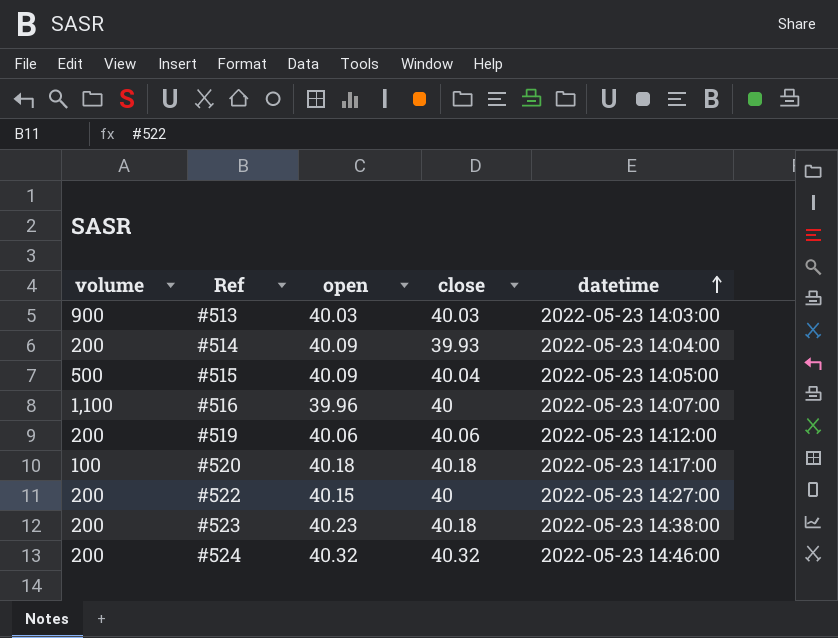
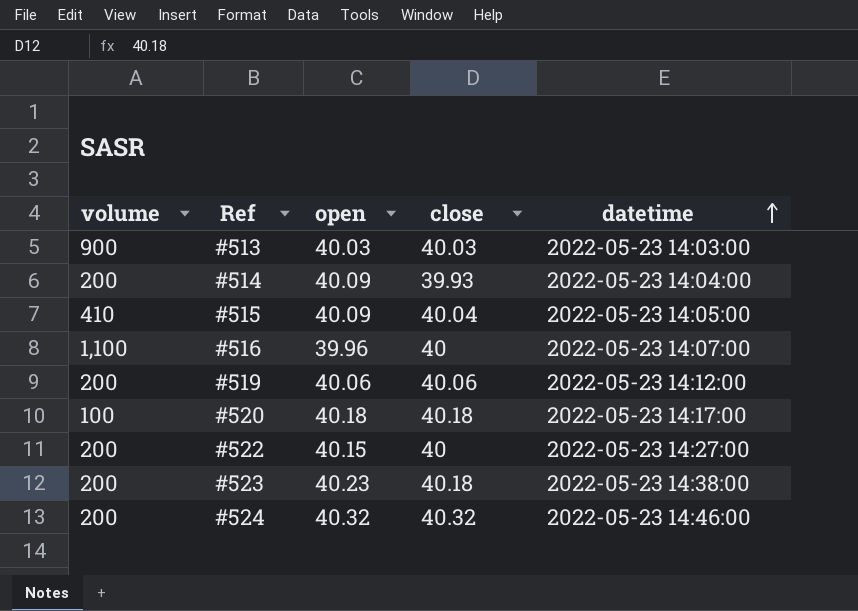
#515 | volume: 500 -> 410

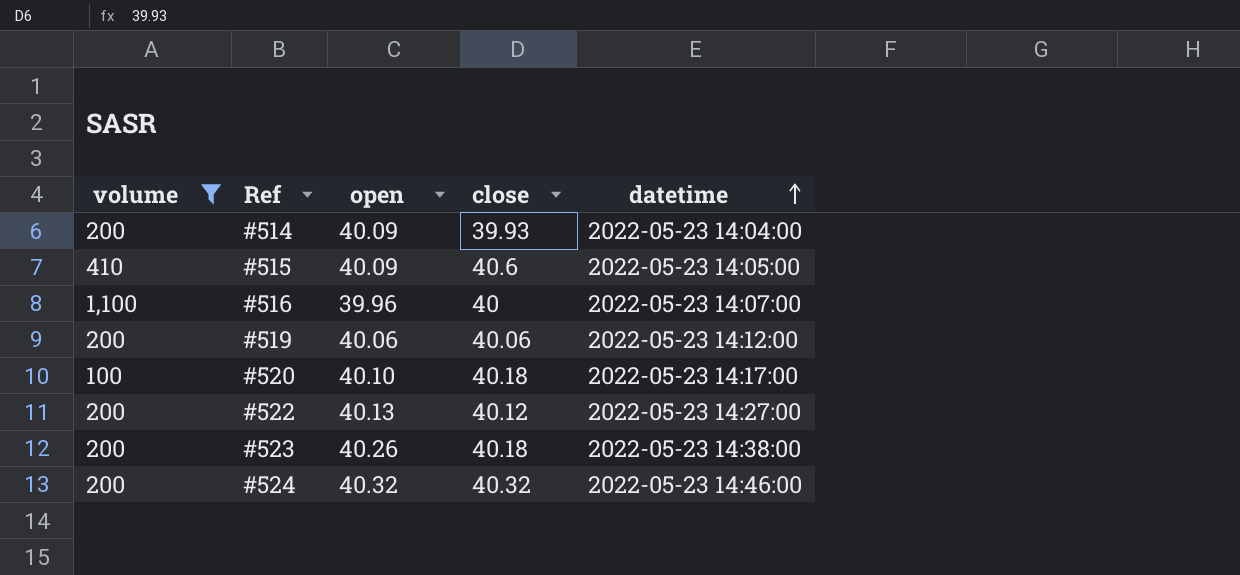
filter: none -> volume != 900
#515 | close: 40.04 -> 40.6
#520 | open: 40.18 -> 40.10
#522 | open: 40.15 -> 40.13
#522 | close: 40 -> 40.12
#523 | open: 40.23 -> 40.26

